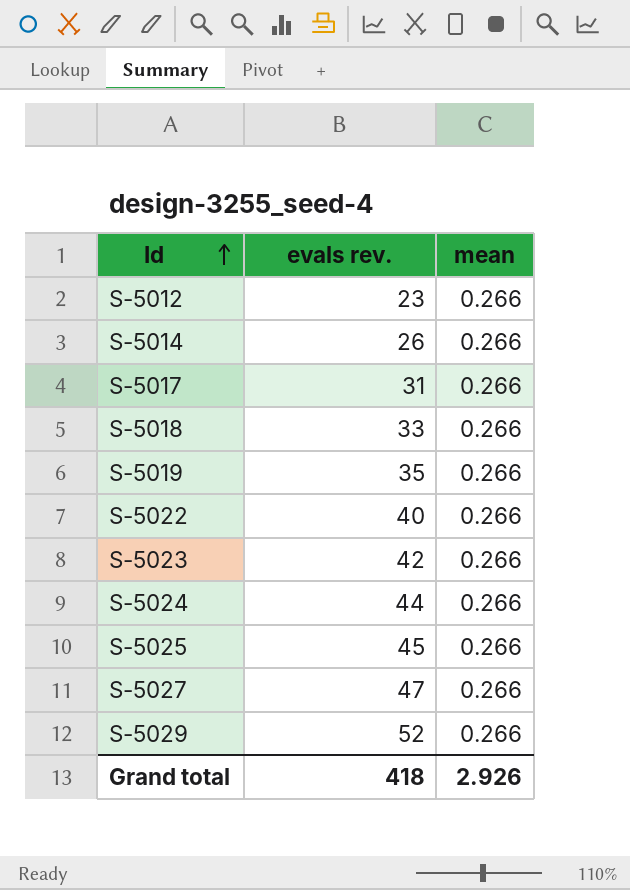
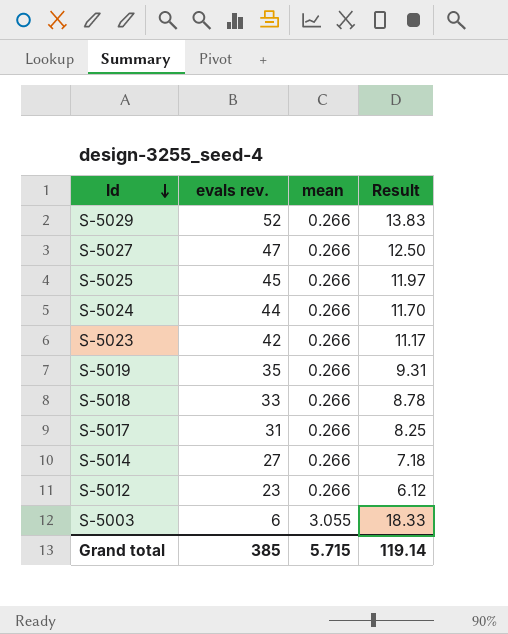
row order: Id ascending -> Id descending
column Result | formula: none -> [evals rev.] * [mean]
row S-5022: 40 | 0.266 -> none
S-5014 | evals rev.: 26 -> 27
row S-5003: none -> 6 | 3.055 | 18.33
Grand total | evals rev.: 418 -> 385
Grand total | mean: 2.926 -> 5.715

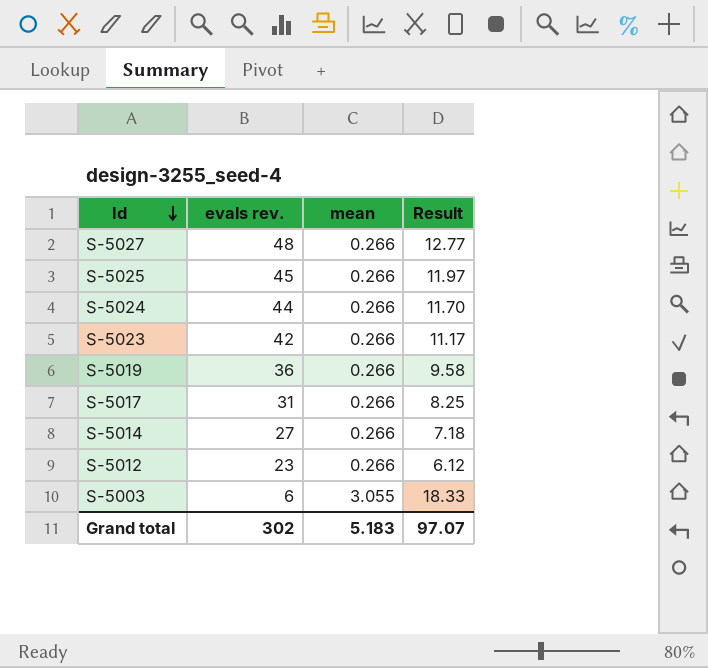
row S-5029: 52 | 0.266 | 13.83 -> none
row S-5018: 33 | 0.266 | 8.78 -> none
S-5027 | evals rev.: 47 -> 48
S-5027 | Result: 12.50 -> 12.77
S-5019 | evals rev.: 35 -> 36
S-5019 | Result: 9.31 -> 9.58
Grand total | evals rev.: 385 -> 302
Grand total | mean: 5.715 -> 5.183
Grand total | Result: 119.14 -> 97.07

